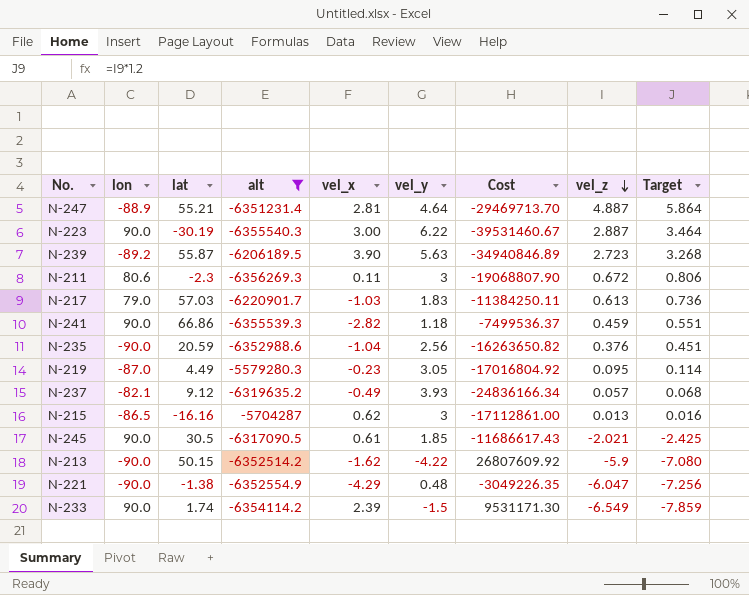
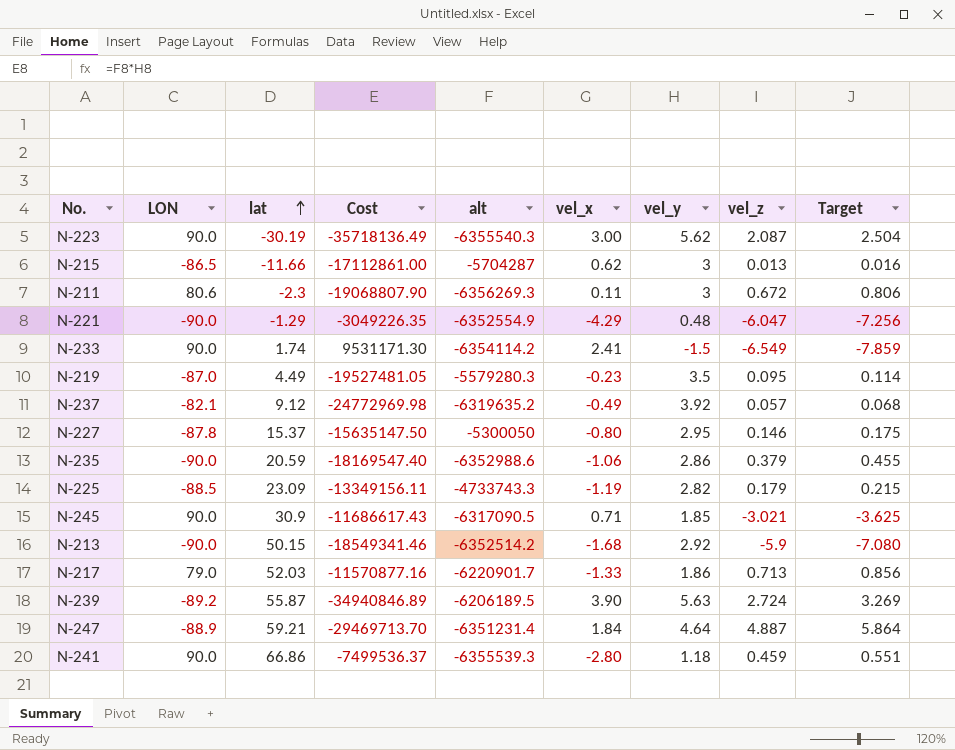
filter: alt <= -5579280.3 -> none
row order: vel_z descending -> lat ascending
column name: lon -> LON
column Cost | position: 7 -> 4
N-223 | Cost: -39531460.67 -> -35718136.49
N-223 | vel_y: 6.22 -> 5.62
N-223 | vel_z: 2.887 -> 2.087
N-223 | Target: 3.464 -> 2.504
N-215 | lat: -16.16 -> -11.66
N-221 | lat: -1.38 -> -1.29
N-233 | vel_x: 2.39 -> 2.41
N-219 | Cost: -17016804.92 -> -19527481.05
N-219 | vel_y: 3.05 -> 3.5
N-237 | Cost: -24836166.34 -> -24772969.98
N-237 | vel_y: 3.93 -> 3.92
N-235 | Cost: -16263650.82 -> -18169547.40
N-235 | vel_x: -1.04 -> -1.06
N-235 | vel_y: 2.56 -> 2.86
N-235 | vel_z: 0.376 -> 0.379
N-235 | Target: 0.451 -> 0.455
N-245 | lat: 30.5 -> 30.9
N-245 | vel_x: 0.61 -> 0.71
N-245 | vel_z: -2.021 -> -3.021
N-245 | Target: -2.425 -> -3.625
N-213 | Cost: 26807609.92 -> -18549341.46
N-213 | vel_x: -1.62 -> -1.68
N-213 | vel_y: -4.22 -> 2.92
N-217 | lat: 57.03 -> 52.03
N-217 | Cost: -11384250.11 -> -11570877.16
N-217 | vel_x: -1.03 -> -1.33
N-217 | vel_y: 1.83 -> 1.86
N-217 | vel_z: 0.613 -> 0.713
N-217 | Target: 0.736 -> 0.856
N-239 | vel_z: 2.723 -> 2.724
N-239 | Target: 3.268 -> 3.269
N-247 | lat: 55.21 -> 59.21
N-247 | vel_x: 2.81 -> 1.84
N-241 | vel_x: -2.82 -> -2.80

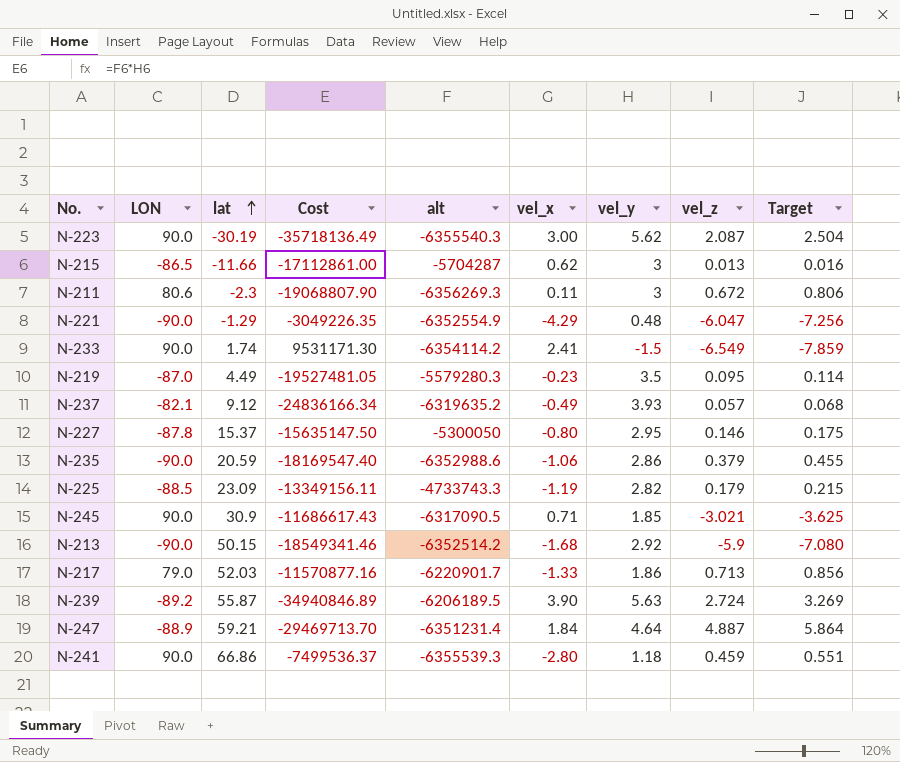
N-237 | Cost: -24772969.98 -> -24836166.34
N-237 | vel_y: 3.92 -> 3.93

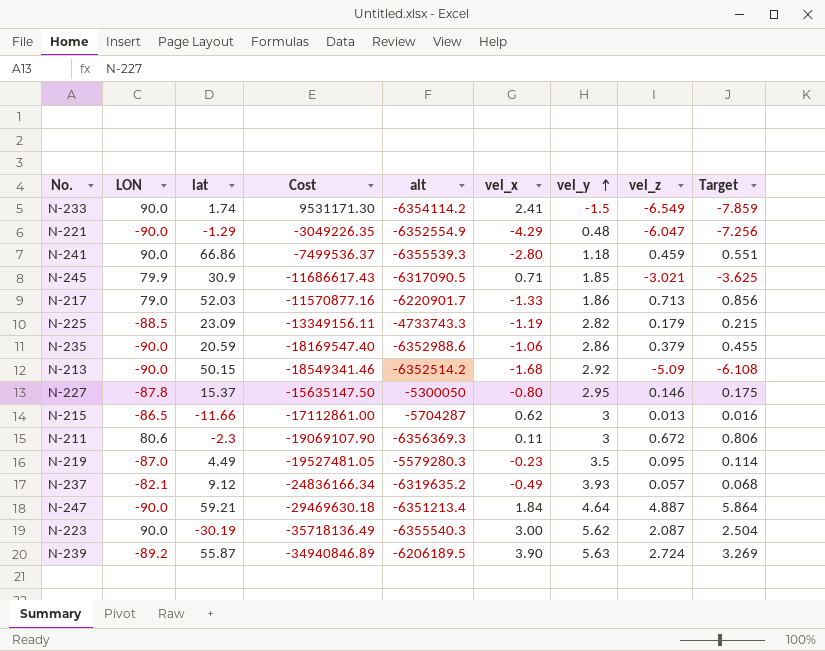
row order: lat ascending -> vel_y ascending
N-245 | LON: 90.0 -> 79.9
N-213 | vel_z: -5.9 -> -5.09
N-213 | Target: -7.080 -> -6.108
N-211 | Cost: -19068807.90 -> -19069107.90
N-211 | alt: -6356269.3 -> -6356369.3
N-247 | LON: -88.9 -> -90.0
N-247 | Cost: -29469713.70 -> -29469630.18
N-247 | alt: -6351231.4 -> -6351213.4

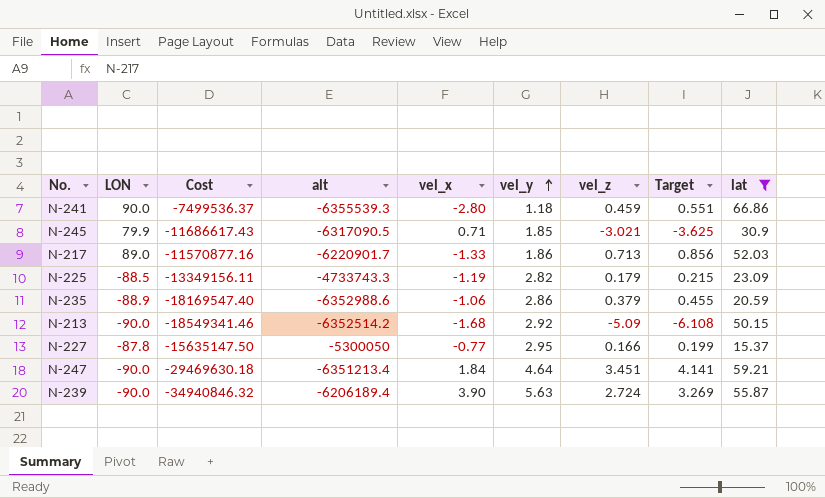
filter: none -> lat >= 15.37
column lat | position: 3 -> 9
N-217 | LON: 79.0 -> 89.0
N-235 | LON: -90.0 -> -88.9
N-227 | vel_x: -0.80 -> -0.77
N-227 | vel_z: 0.146 -> 0.166
N-227 | Target: 0.175 -> 0.199
N-247 | vel_z: 4.887 -> 3.451
N-247 | Target: 5.864 -> 4.141
N-239 | LON: -89.2 -> -90.0
N-239 | Cost: -34940846.89 -> -34940846.32
N-239 | alt: -6206189.5 -> -6206189.4

